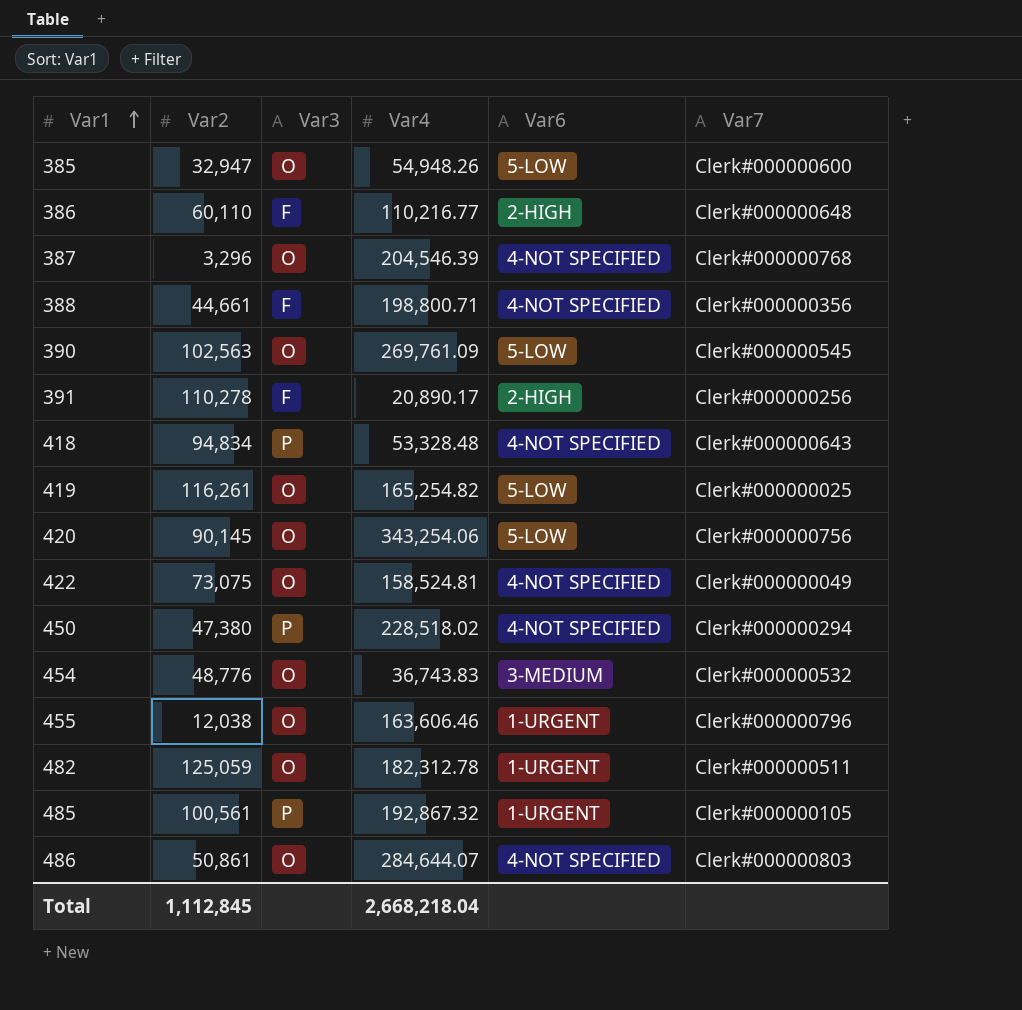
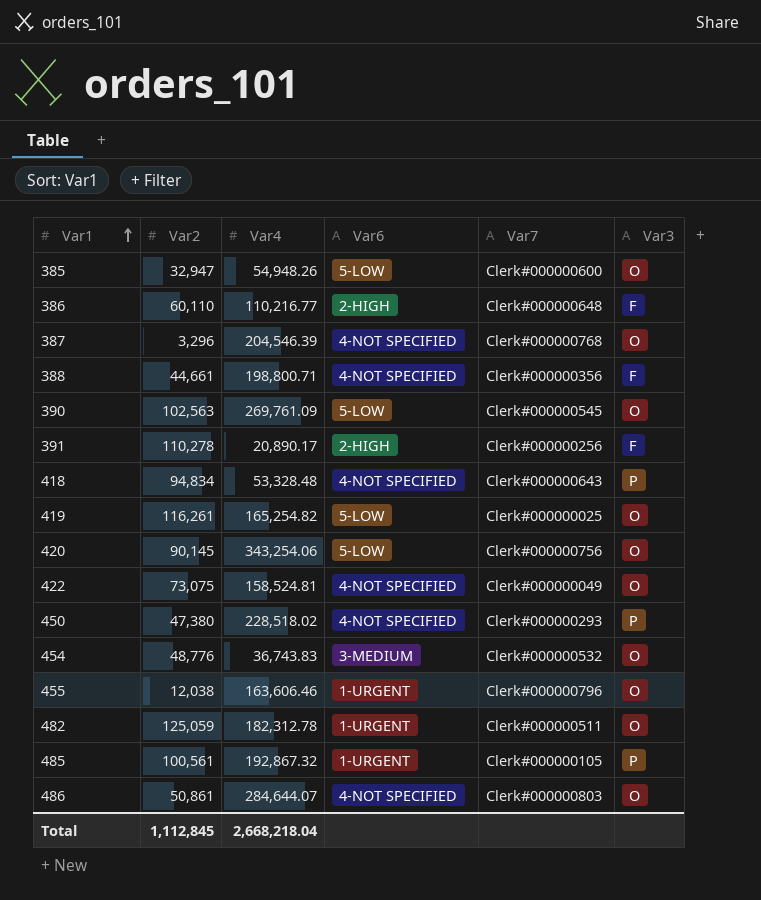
column Var3 | position: 3 -> 6
450 | Var7: Clerk#000000294 -> Clerk#000000293

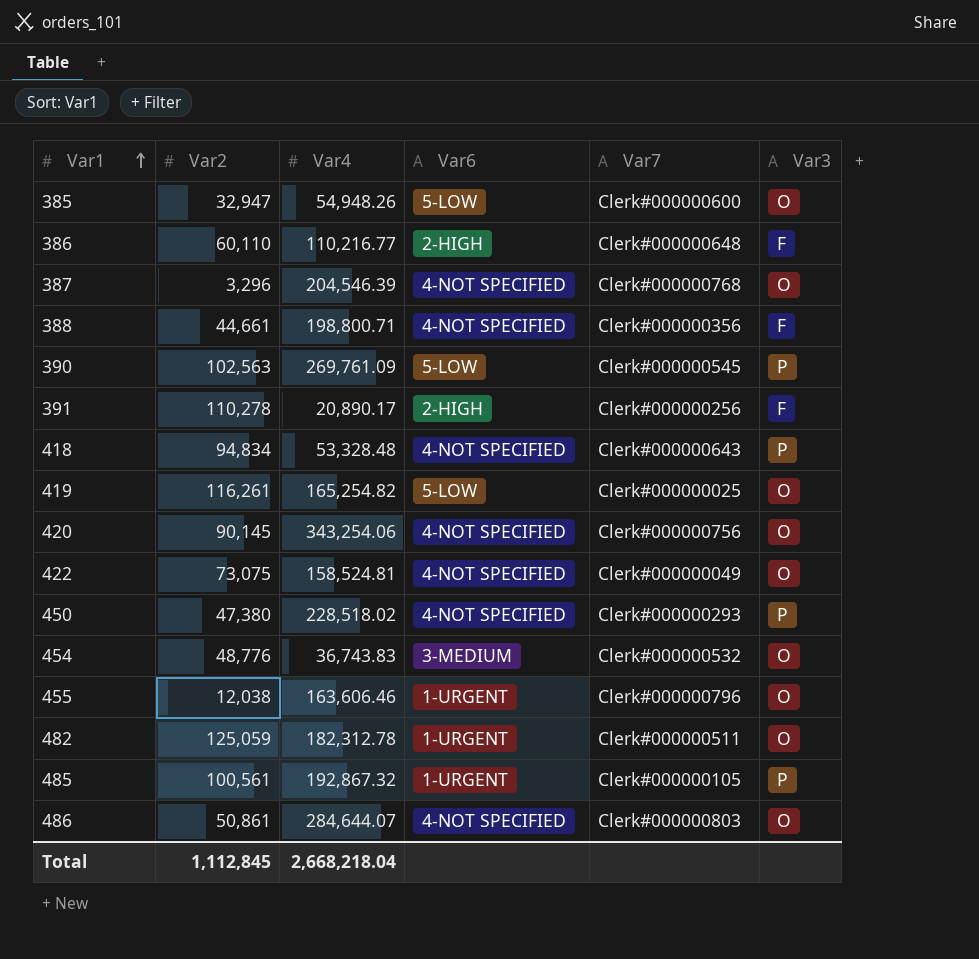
390 | Var3: O -> P
420 | Var6: 5-LOW -> 4-NOT SPECIFIED

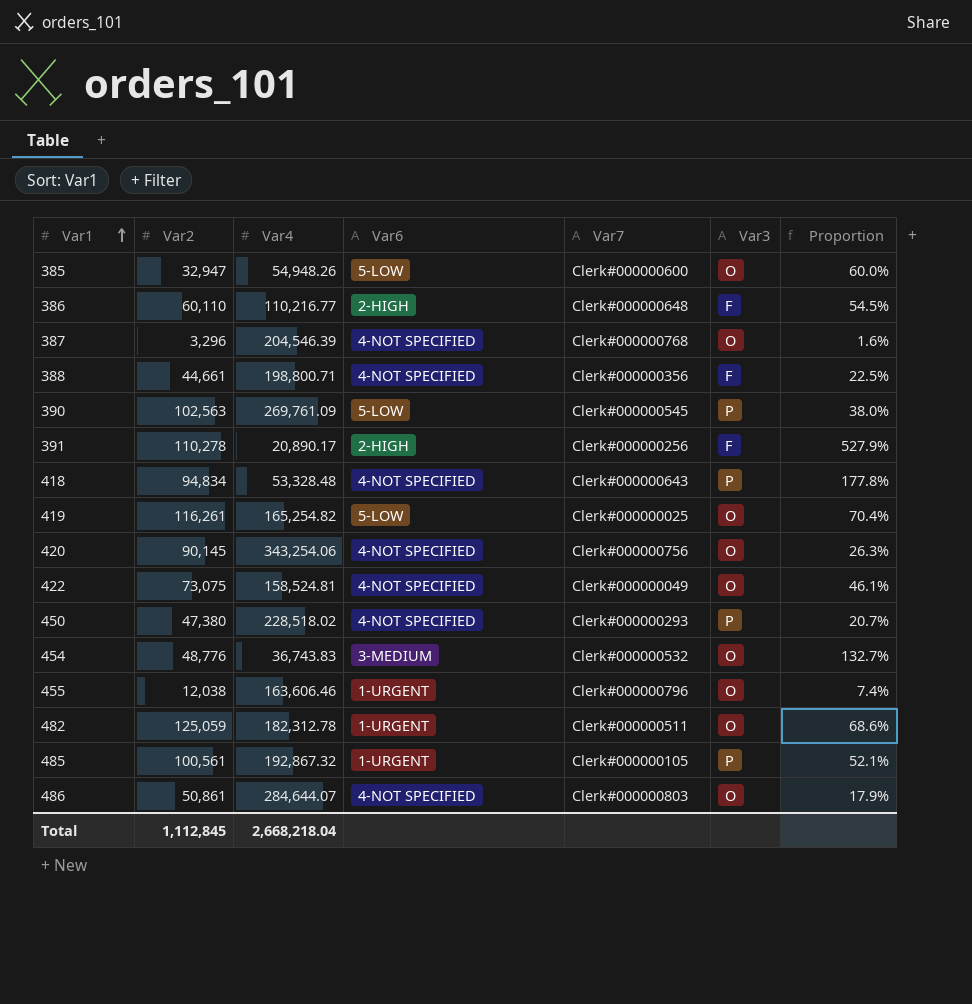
column Proportion | formula: none -> [Var2] / [Var4]

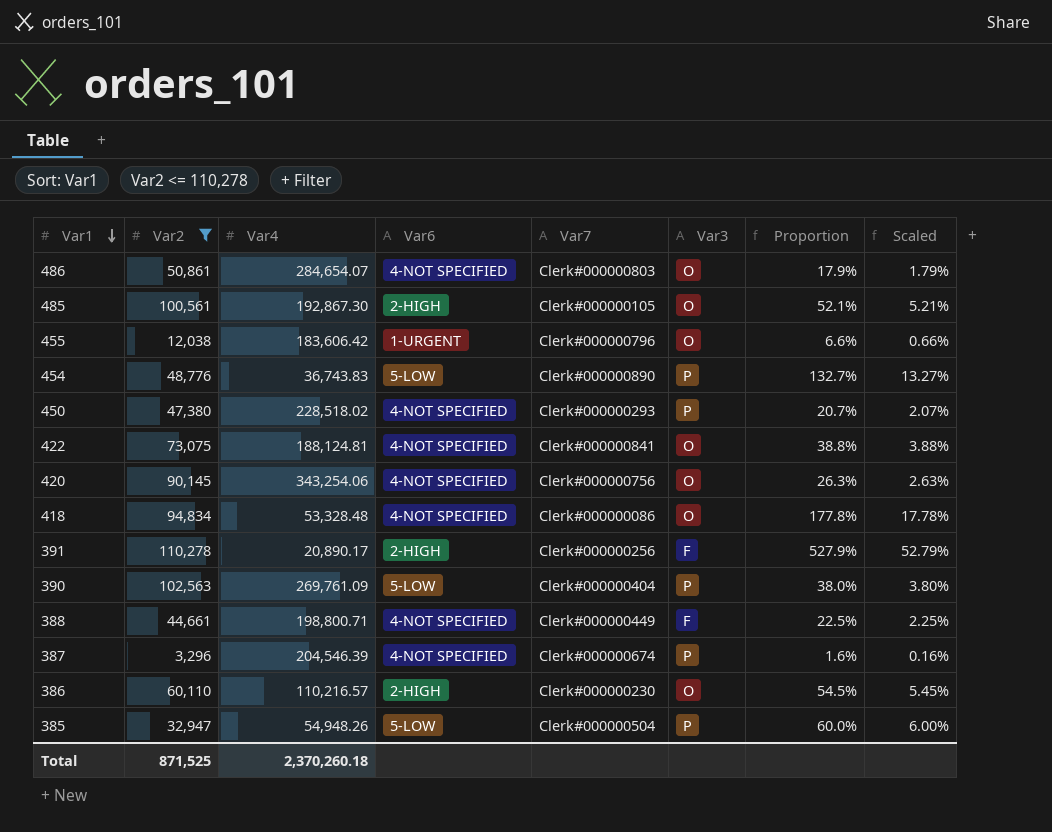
filter: none -> Var2 <= 110,278
row order: Var1 ascending -> Var1 descending
column Scaled | formula: none -> [Proportion] * 0.1
486 | Var4: 284,644.07 -> 284,654.07
485 | Var4: 192,867.32 -> 192,867.30
485 | Var6: 1-URGENT -> 2-HIGH
485 | Var3: P -> O
455 | Var4: 163,606.46 -> 183,606.42
455 | Proportion: 7.4% -> 6.6%
454 | Var6: 3-MEDIUM -> 5-LOW
454 | Var7: Clerk#000000532 -> Clerk#000000890
454 | Var3: O -> P
422 | Var4: 158,524.81 -> 188,124.81
422 | Var7: Clerk#000000049 -> Clerk#000000841
422 | Proportion: 46.1% -> 38.8%
418 | Var7: Clerk#000000643 -> Clerk#000000086
418 | Var3: P -> O
390 | Var7: Clerk#000000545 -> Clerk#000000404
388 | Var7: Clerk#000000356 -> Clerk#000000449
387 | Var7: Clerk#000000768 -> Clerk#000000674
387 | Var3: O -> P
386 | Var4: 110,216.77 -> 110,216.57
386 | Var7: Clerk#000000648 -> Clerk#000000230
386 | Var3: F -> O
385 | Var7: Clerk#000000600 -> Clerk#000000504
385 | Var3: O -> P
Total | Var2: 1,112,845 -> 871,525
Total | Var4: 2,668,218.04 -> 2,370,260.18

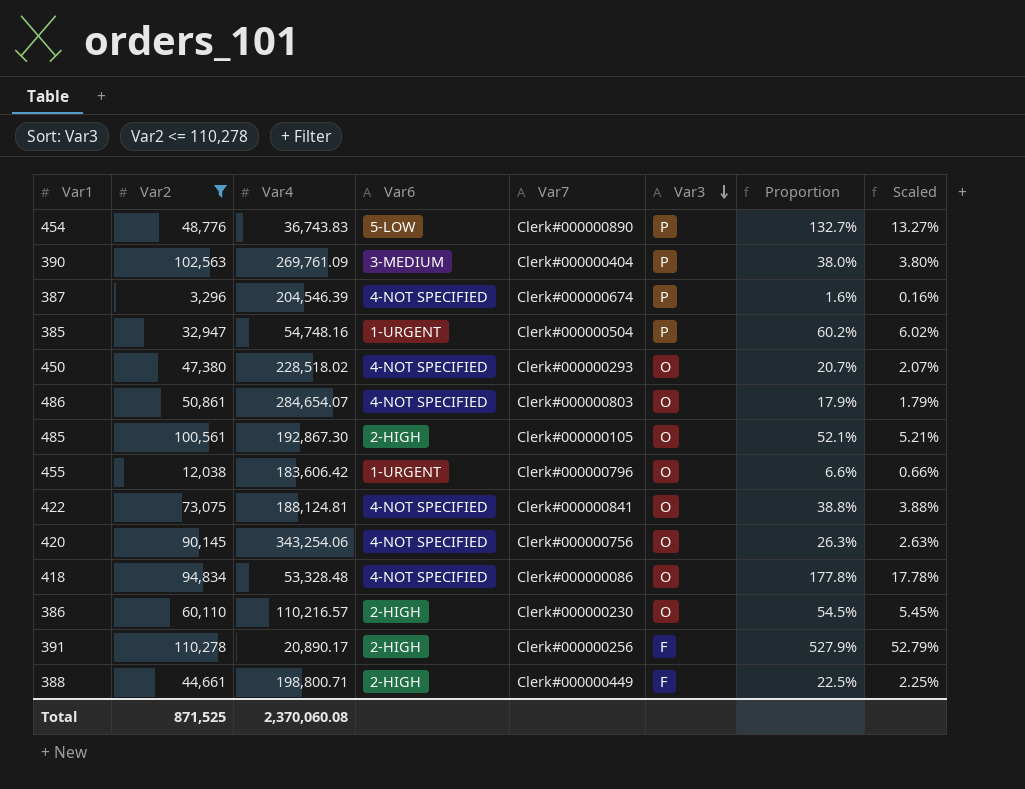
row order: Var1 descending -> Var3 descending
390 | Var6: 5-LOW -> 3-MEDIUM
385 | Var4: 54,948.26 -> 54,748.16
385 | Var6: 5-LOW -> 1-URGENT
385 | Proportion: 60.0% -> 60.2%
385 | Scaled: 6.00% -> 6.02%
450 | Var3: P -> O
388 | Var6: 4-NOT SPECIFIED -> 2-HIGH
Total | Var4: 2,370,260.18 -> 2,370,060.08

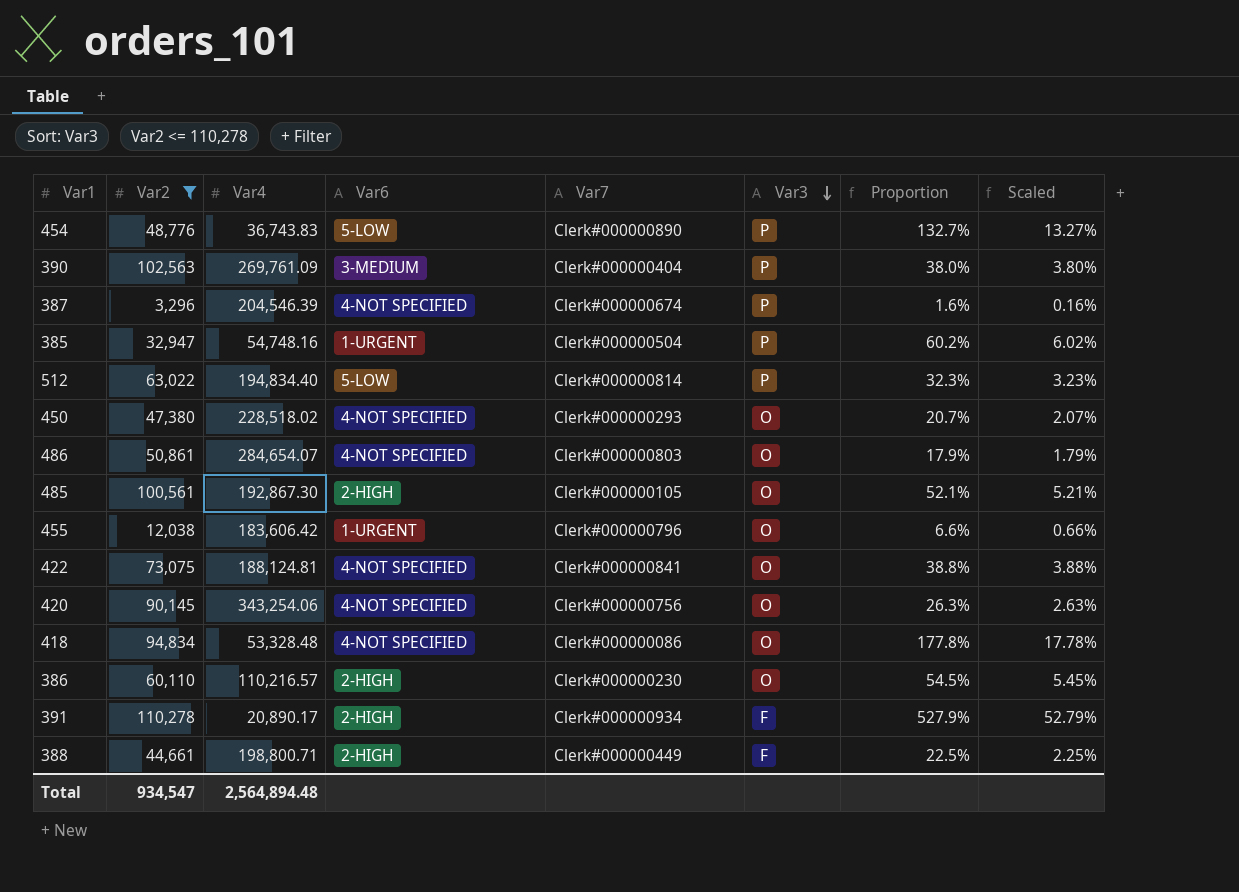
row 512: none -> 63,022 | 194,834.40 | 5-LOW | Clerk#000000814 | P | 32.3% | 3.23%
391 | Var7: Clerk#000000256 -> Clerk#000000934
Total | Var2: 871,525 -> 934,547
Total | Var4: 2,370,060.08 -> 2,564,894.48

